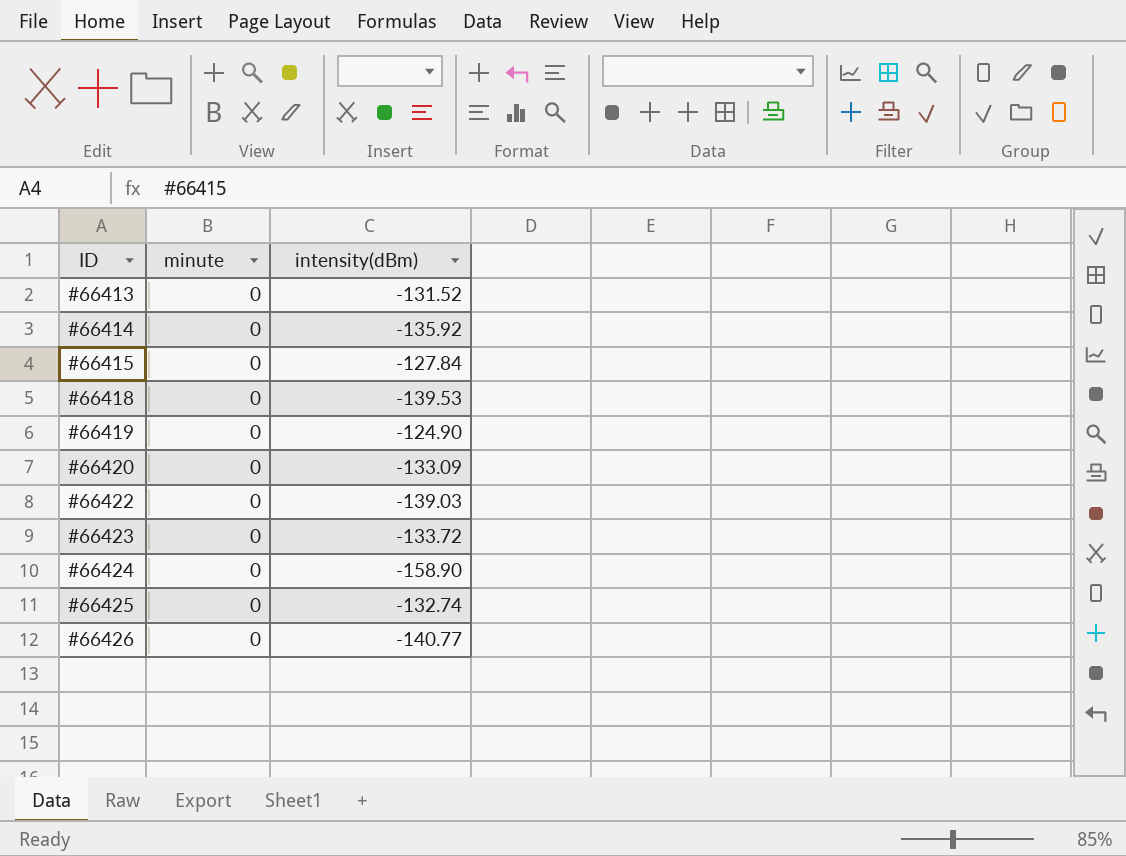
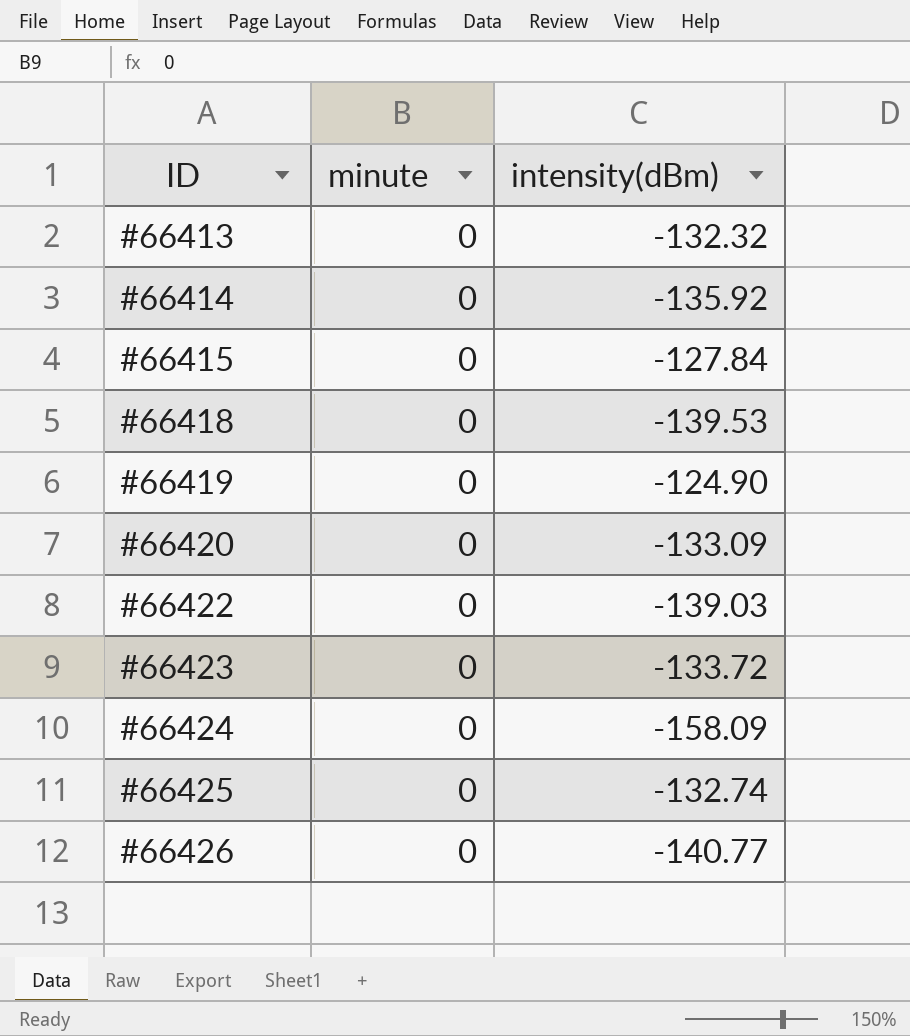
#66413 | intensity(dBm): -131.52 -> -132.32
#66424 | intensity(dBm): -158.90 -> -158.09

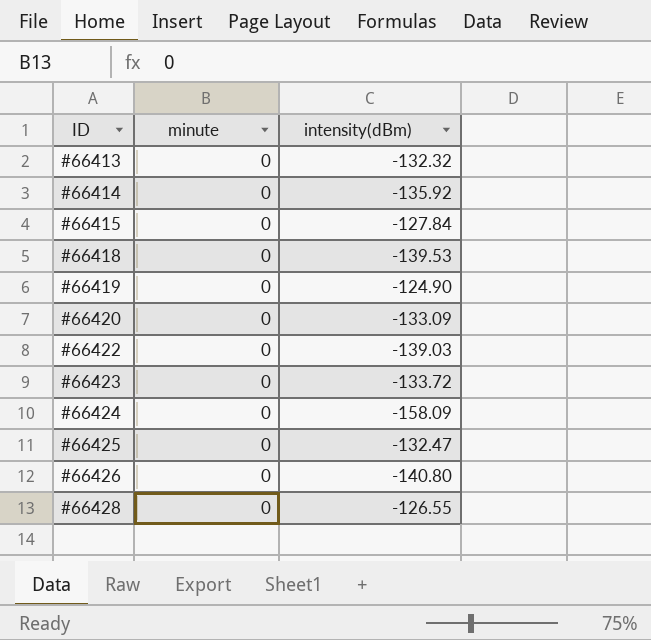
#66425 | intensity(dBm): -132.74 -> -132.47
#66426 | intensity(dBm): -140.77 -> -140.80
row #66428: none -> 0 | -126.55

